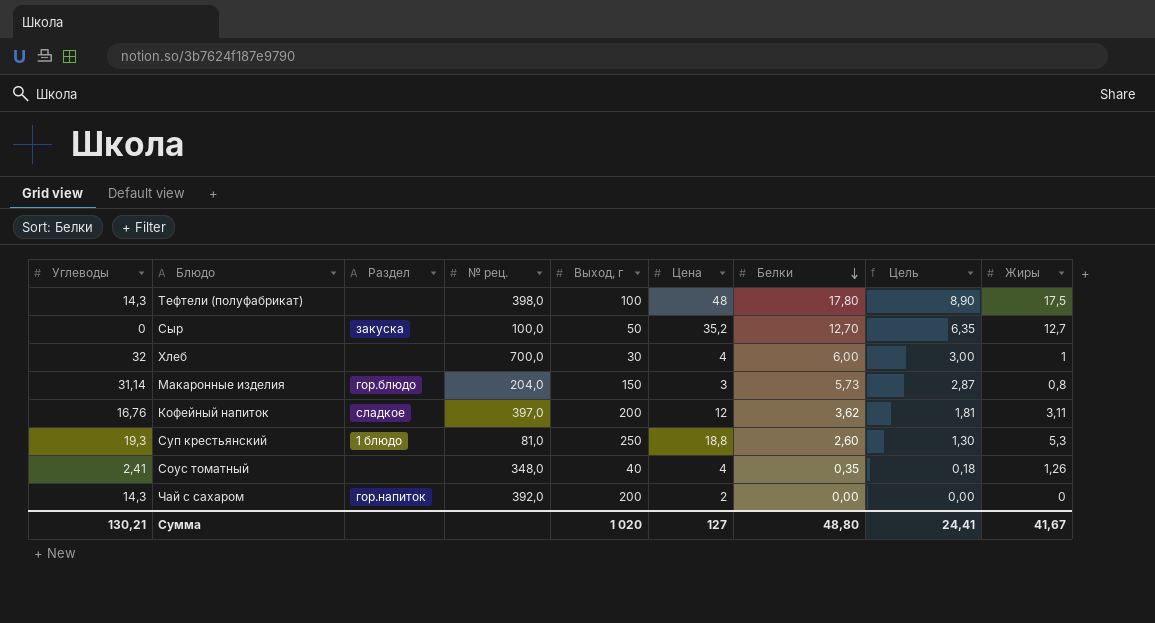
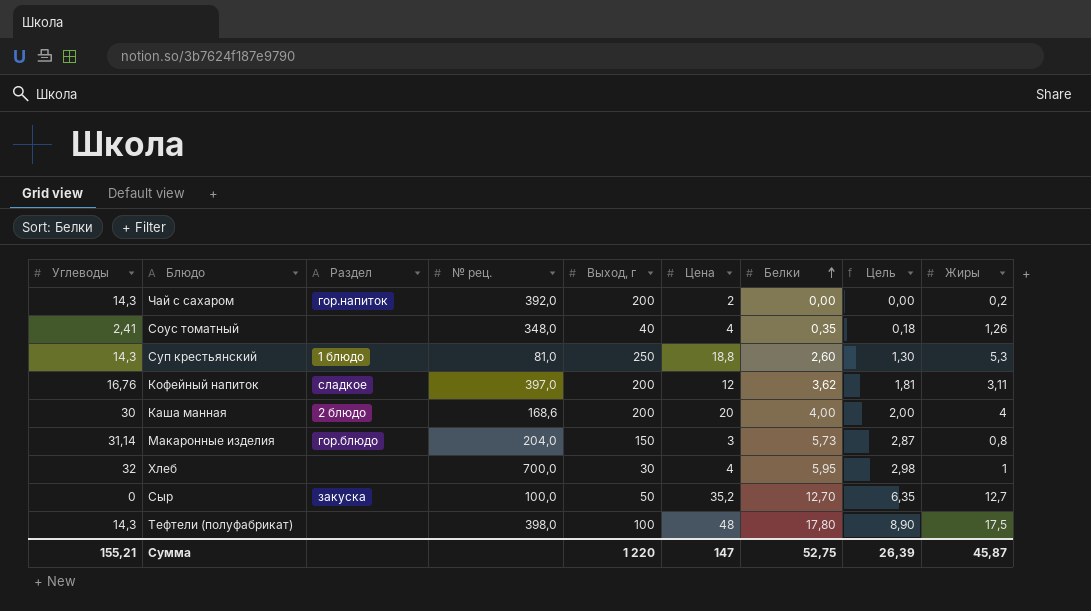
row order: Белки descending -> Белки ascending
Чай с сахаром | Жиры: 0 -> 0,2
Суп крестьянский | Углеводы: 19,3 -> 14,3
row Каша манная: none -> 30 | 2 блюдо | 168,6 | 200 | 20 | 4,00 | 2,00 | 4
Хлеб | Белки: 6,00 -> 5,95
Хлеб | Цель: 3,00 -> 2,98
Сумма | Углеводы: 130,21 -> 155,21
Сумма | Выход, г: 1 020 -> 1 220
Сумма | Цена: 127 -> 147
Сумма | Белки: 48,80 -> 52,75
Сумма | Цель: 24,41 -> 26,39
Сумма | Жиры: 41,67 -> 45,87

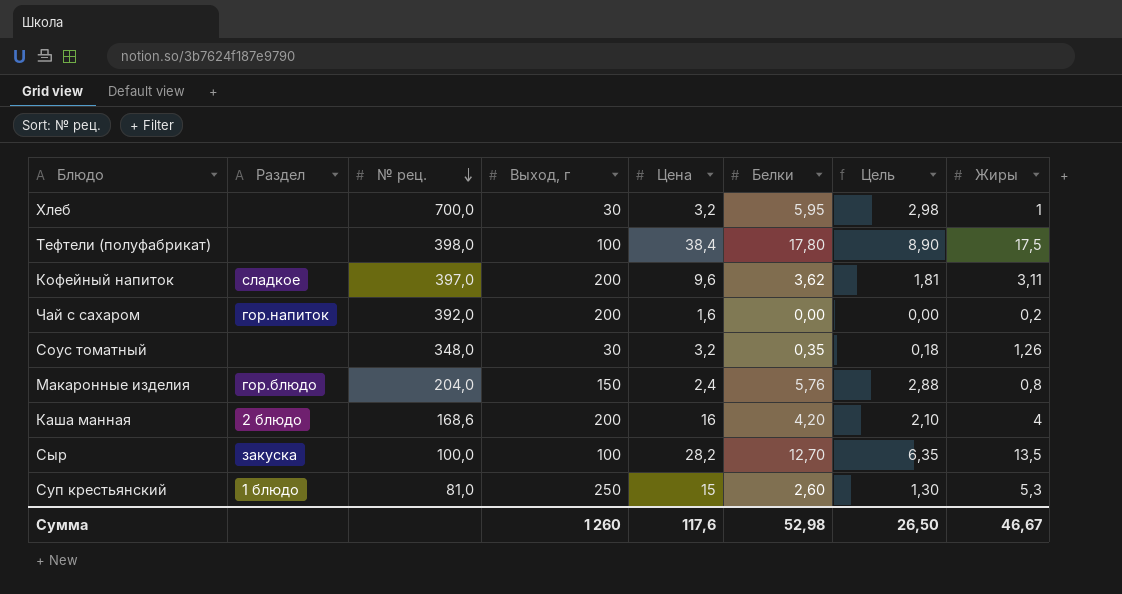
row order: Белки ascending -> № рец. descending
column Углеводы | position: 1 -> none
Хлеб | Цена: 4 -> 3,2
Тефтели (полуфабрикат) | Цена: 48 -> 38,4
Кофейный напиток | Цена: 12 -> 9,6
Чай с сахаром | Цена: 2 -> 1,6
Соус томатный | Выход, г: 40 -> 30
Соус томатный | Цена: 4 -> 3,2
Макаронные изделия | Цена: 3 -> 2,4
Макаронные изделия | Белки: 5,73 -> 5,76
Макаронные изделия | Цель: 2,87 -> 2,88
Каша манная | Цена: 20 -> 16
Каша манная | Белки: 4,00 -> 4,20
Каша манная | Цель: 2,00 -> 2,10
Сыр | Выход, г: 50 -> 100
Сыр | Цена: 35,2 -> 28,2
Сыр | Жиры: 12,7 -> 13,5
Суп крестьянский | Цена: 18,8 -> 15
Сумма | Выход, г: 1 220 -> 1 260
Сумма | Цена: 147 -> 117,6
Сумма | Белки: 52,75 -> 52,98
Сумма | Цель: 26,39 -> 26,50
Сумма | Жиры: 45,87 -> 46,67

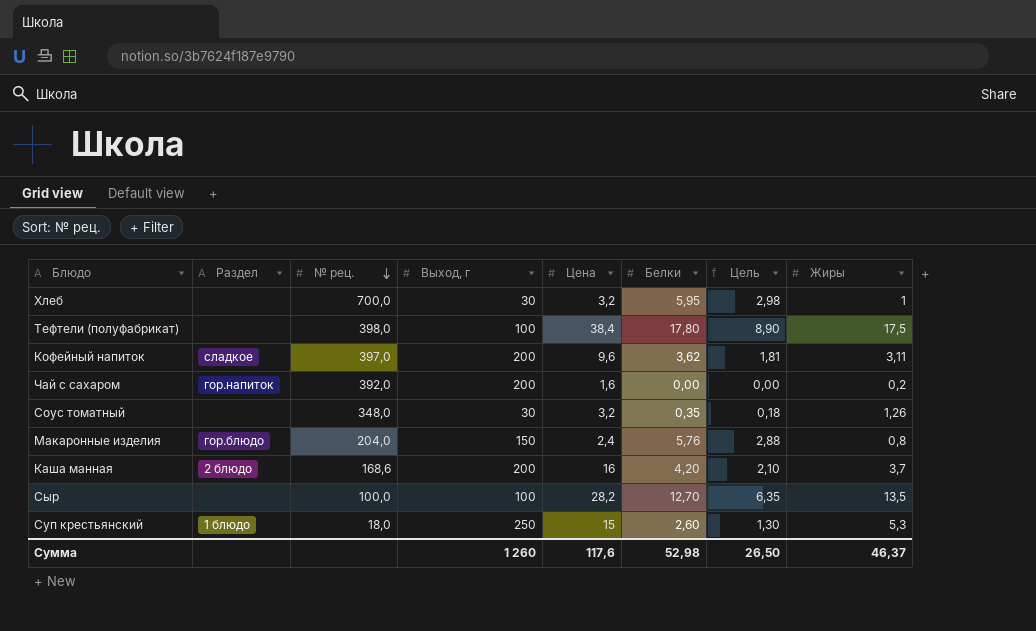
Каша манная | Жиры: 4 -> 3,7
Сыр | Раздел: закуска -> none
Суп крестьянский | № рец.: 81,0 -> 18,0
Сумма | Жиры: 46,67 -> 46,37

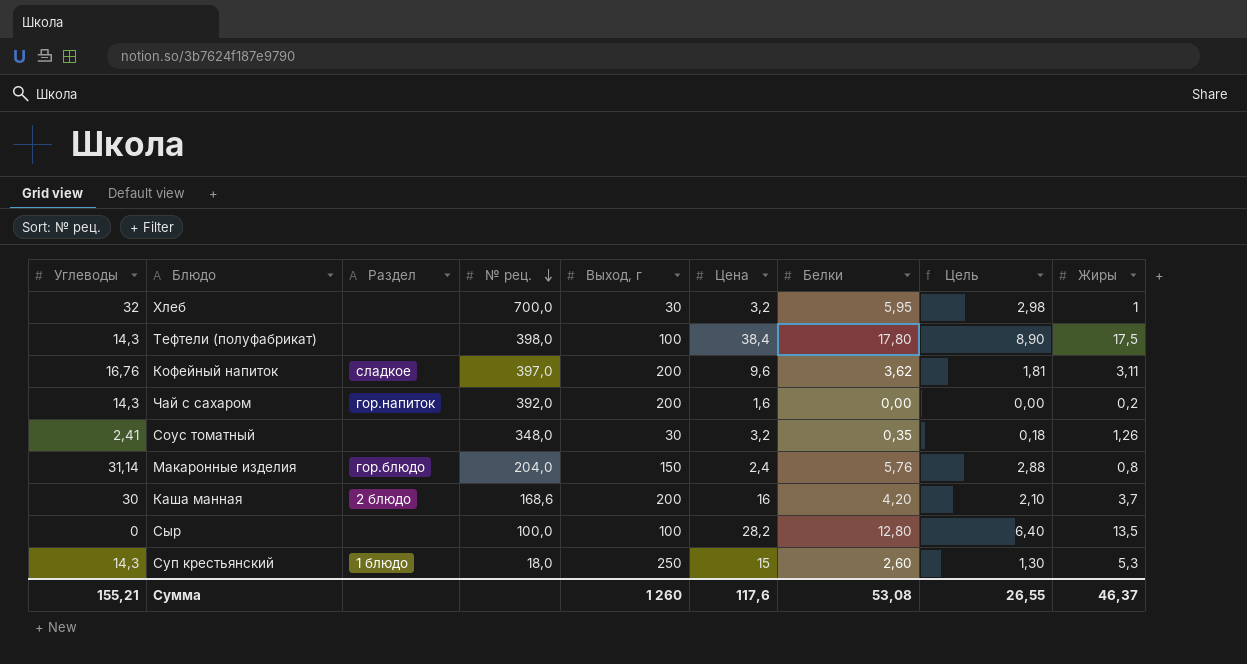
column Углеводы | position: none -> 1
Сыр | Белки: 12,70 -> 12,80
Сыр | Цель: 6,35 -> 6,40
Сумма | Белки: 52,98 -> 53,08
Сумма | Цель: 26,50 -> 26,55

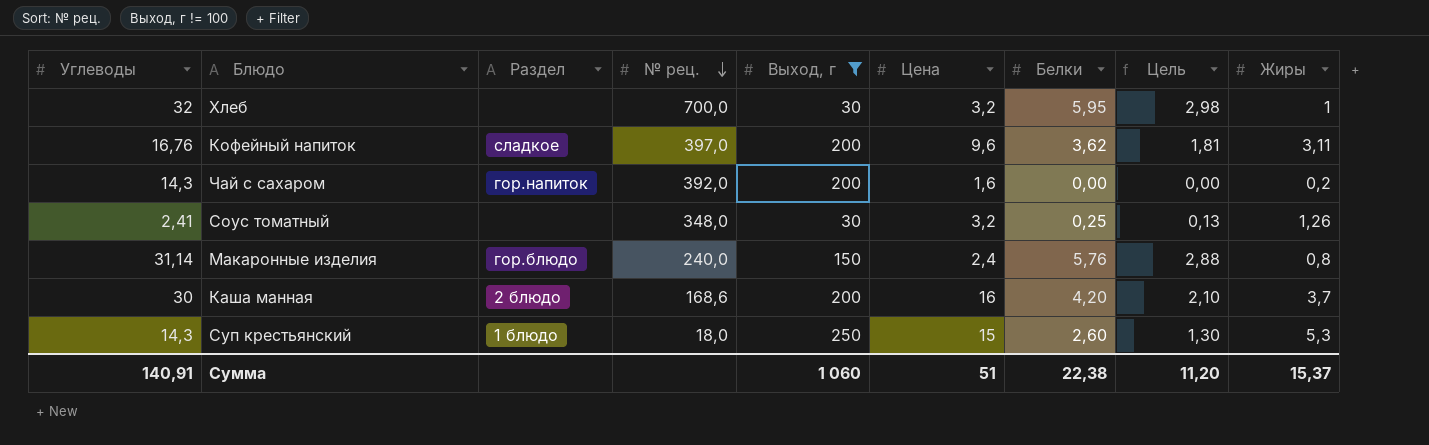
filter: none -> Выход, г != 100
Соус томатный | Белки: 0,35 -> 0,25
Соус томатный | Цель: 0,18 -> 0,13
Макаронные изделия | № рец.: 204,0 -> 240,0
Сумма | Углеводы: 155,21 -> 140,91
Сумма | Выход, г: 1 260 -> 1 060
Сумма | Цена: 117,6 -> 51
Сумма | Белки: 53,08 -> 22,38
Сумма | Цель: 26,55 -> 11,20
Сумма | Жиры: 46,37 -> 15,37

